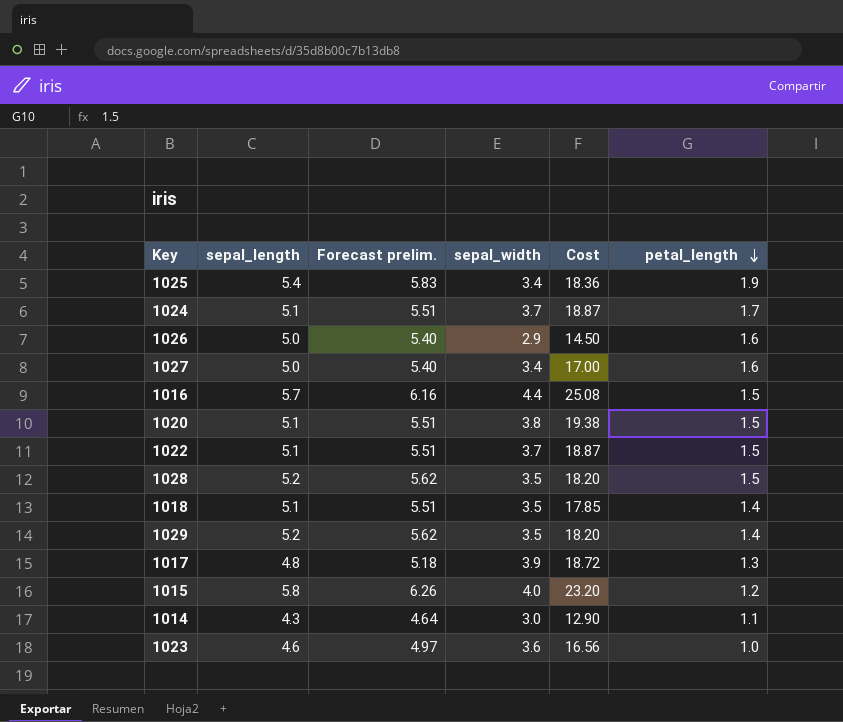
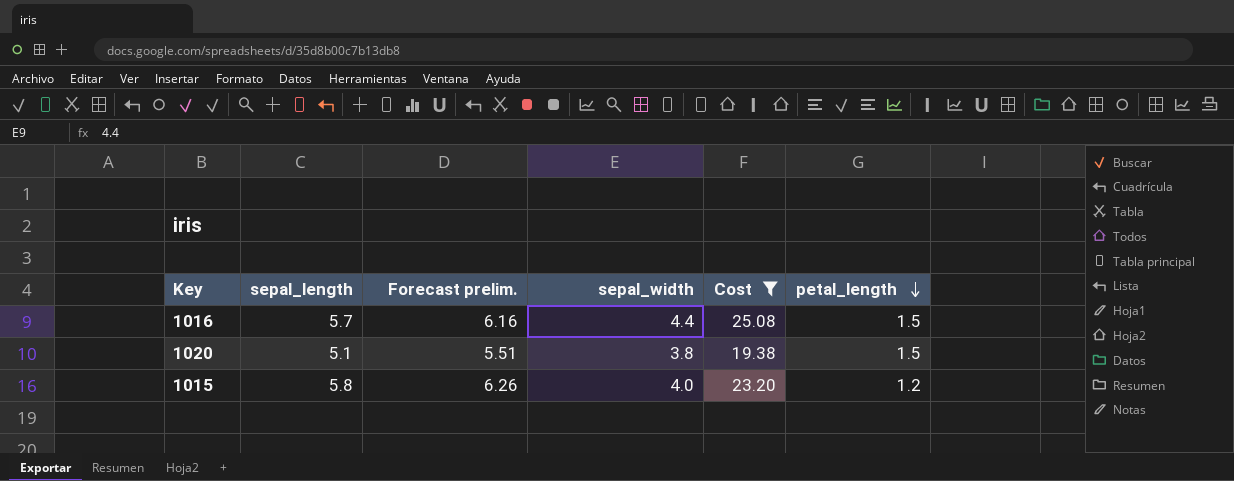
filter: none -> Cost >= 19.38

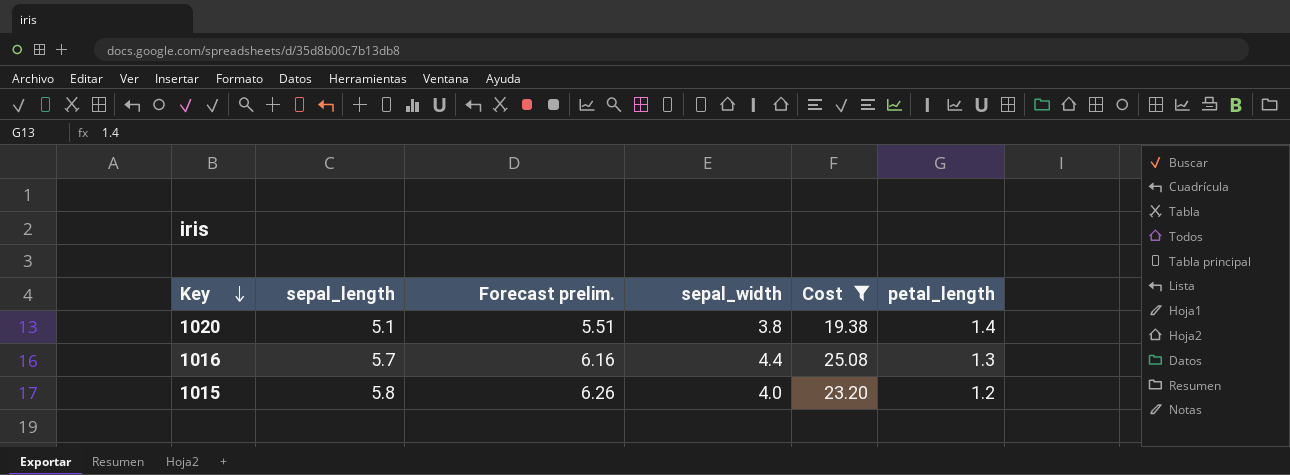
row order: petal_length descending -> Key descending
1020 | petal_length: 1.5 -> 1.4
1016 | petal_length: 1.5 -> 1.3

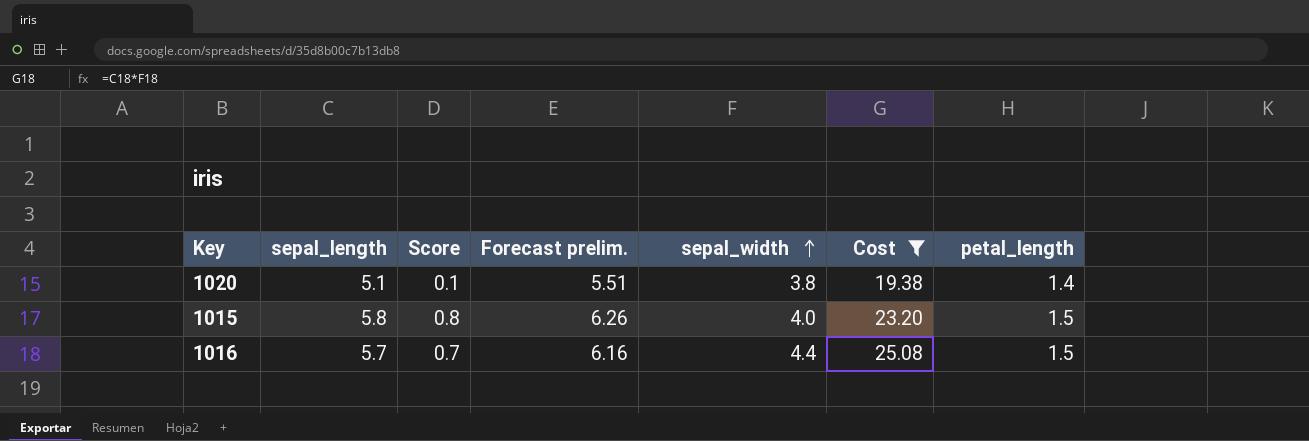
row order: Key descending -> sepal_width ascending
column Score | formula: none -> [sepal_length] - 5
1015 | petal_length: 1.2 -> 1.5
1016 | petal_length: 1.3 -> 1.5

